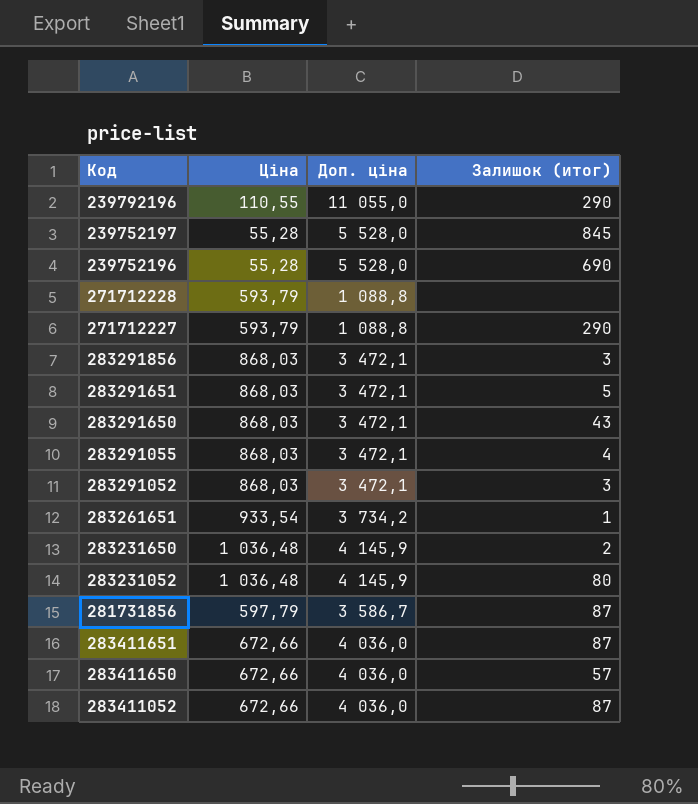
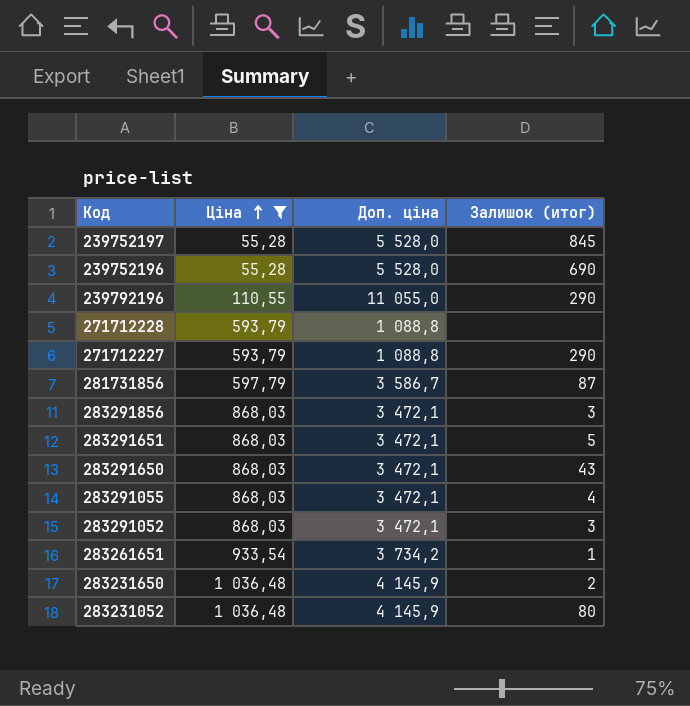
filter: none -> Ціна != 672,66
row order: none -> Ціна ascending

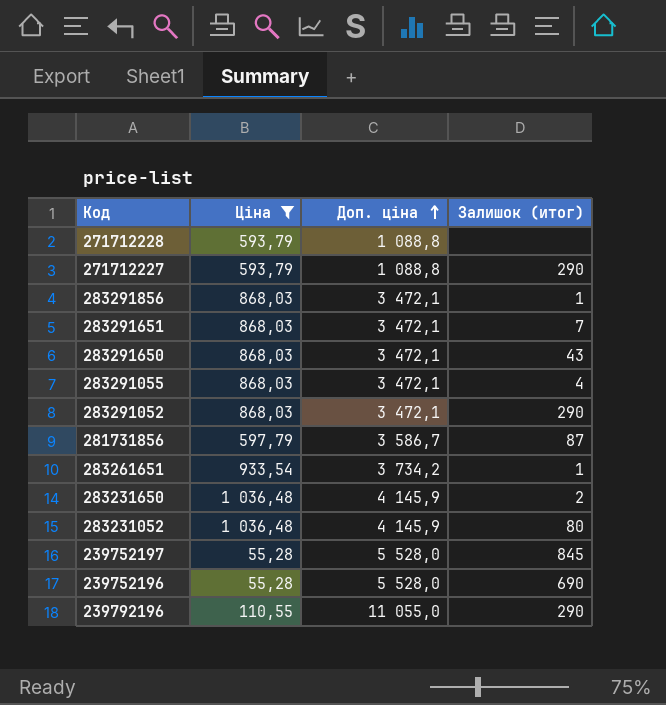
row order: Ціна ascending -> Доп. ціна ascending
283291856 | Залишок (итог): 3 -> 1
283291651 | Залишок (итог): 5 -> 7
283291052 | Залишок (итог): 3 -> 290

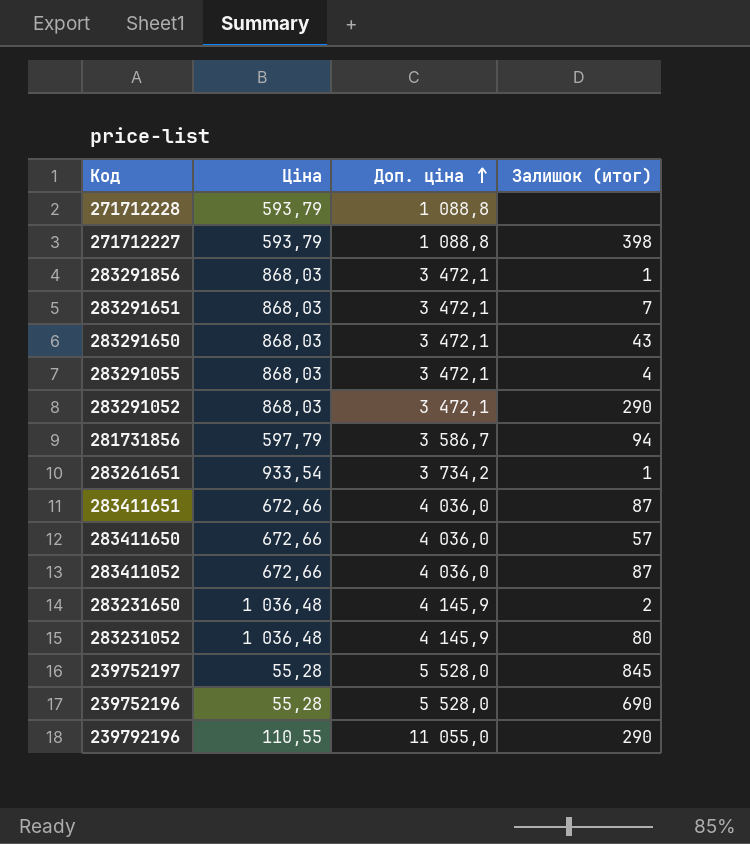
filter: Ціна != 672,66 -> none
271712227 | Залишок (итог): 290 -> 398
281731856 | Залишок (итог): 87 -> 94

